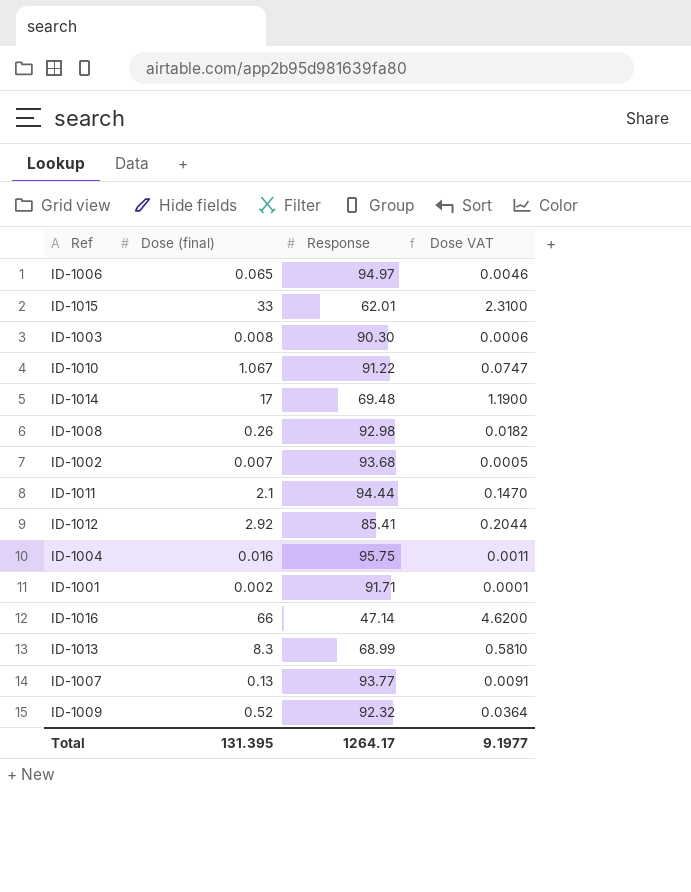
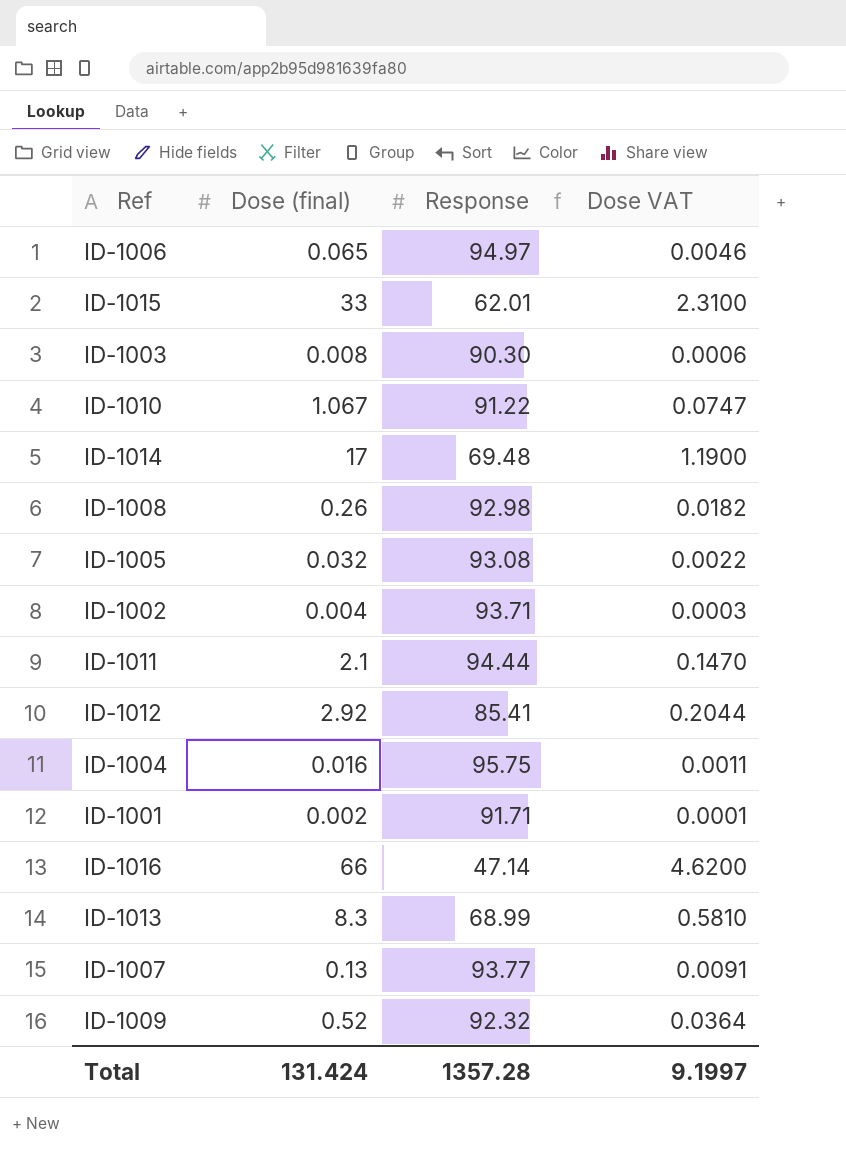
row ID-1005: none -> 0.032 | 93.08 | 0.0022
ID-1002 | Dose (final): 0.007 -> 0.004
ID-1002 | Response: 93.68 -> 93.71
ID-1002 | Dose VAT: 0.0005 -> 0.0003
Total | Dose (final): 131.395 -> 131.424
Total | Response: 1264.17 -> 1357.28
Total | Dose VAT: 9.1977 -> 9.1997

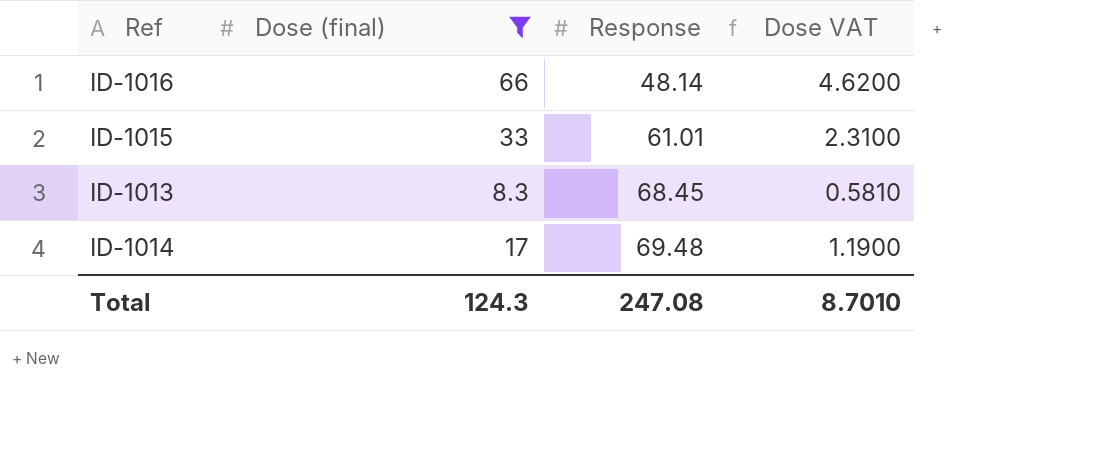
filter: none -> Dose (final) >= 8.3
row order: none -> Response ascending
ID-1016 | Response: 47.14 -> 48.14
ID-1015 | Response: 62.01 -> 61.01
ID-1013 | Response: 68.99 -> 68.45
Total | Dose (final): 131.424 -> 124.3
Total | Response: 1357.28 -> 247.08
Total | Dose VAT: 9.1997 -> 8.7010

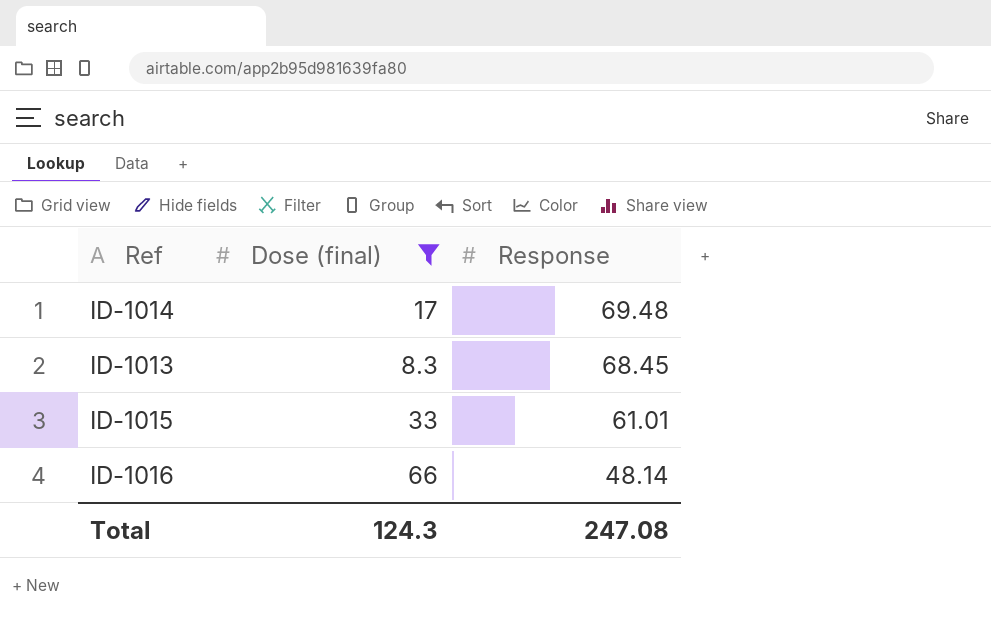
row order: Response ascending -> Response descending
column Dose VAT | formula: [Dose (final)] * 0.07 -> none

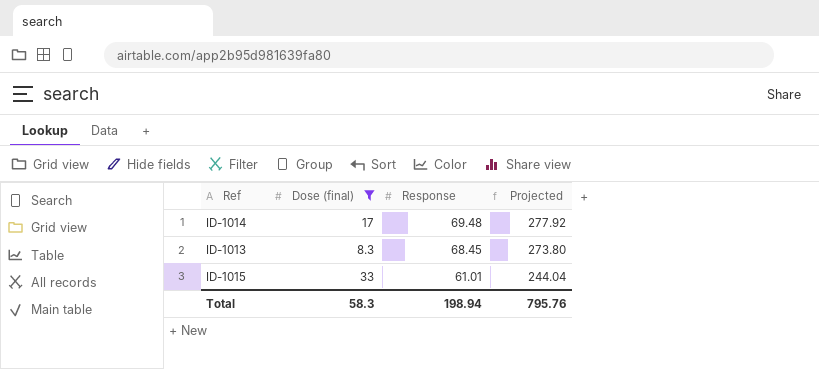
column Projected | formula: none -> [Response] * 4
row ID-1016: 66 | 48.14 -> none
Total | Dose (final): 124.3 -> 58.3
Total | Response: 247.08 -> 198.94

